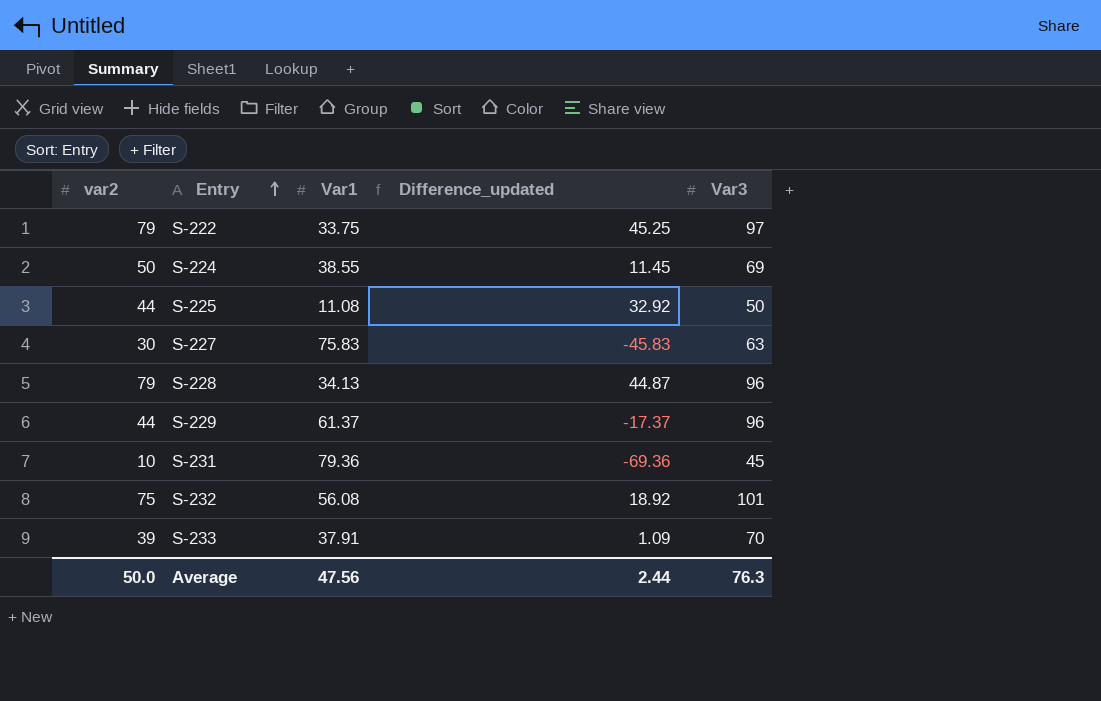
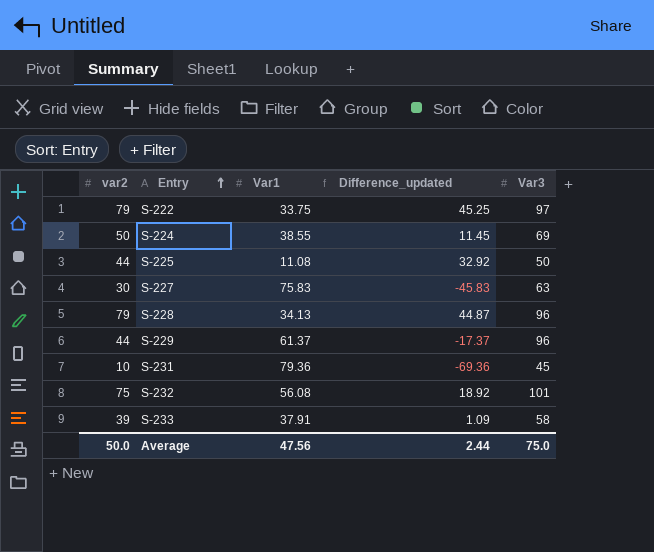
S-233 | Var3: 70 -> 58
Average | Var3: 76.3 -> 75.0

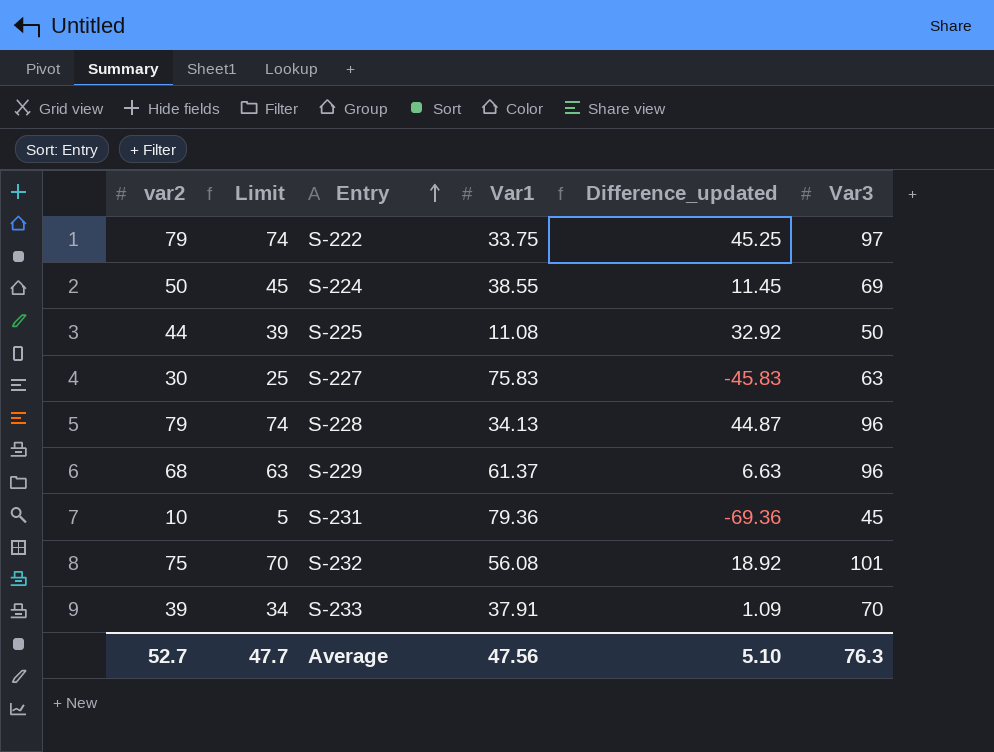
column Limit | formula: none -> [var2] - 5
S-229 | var2: 44 -> 68
S-229 | Difference_updated: -17.37 -> 6.63
S-233 | Var3: 58 -> 70
Average | var2: 50.0 -> 52.7
Average | Difference_updated: 2.44 -> 5.10
Average | Var3: 75.0 -> 76.3

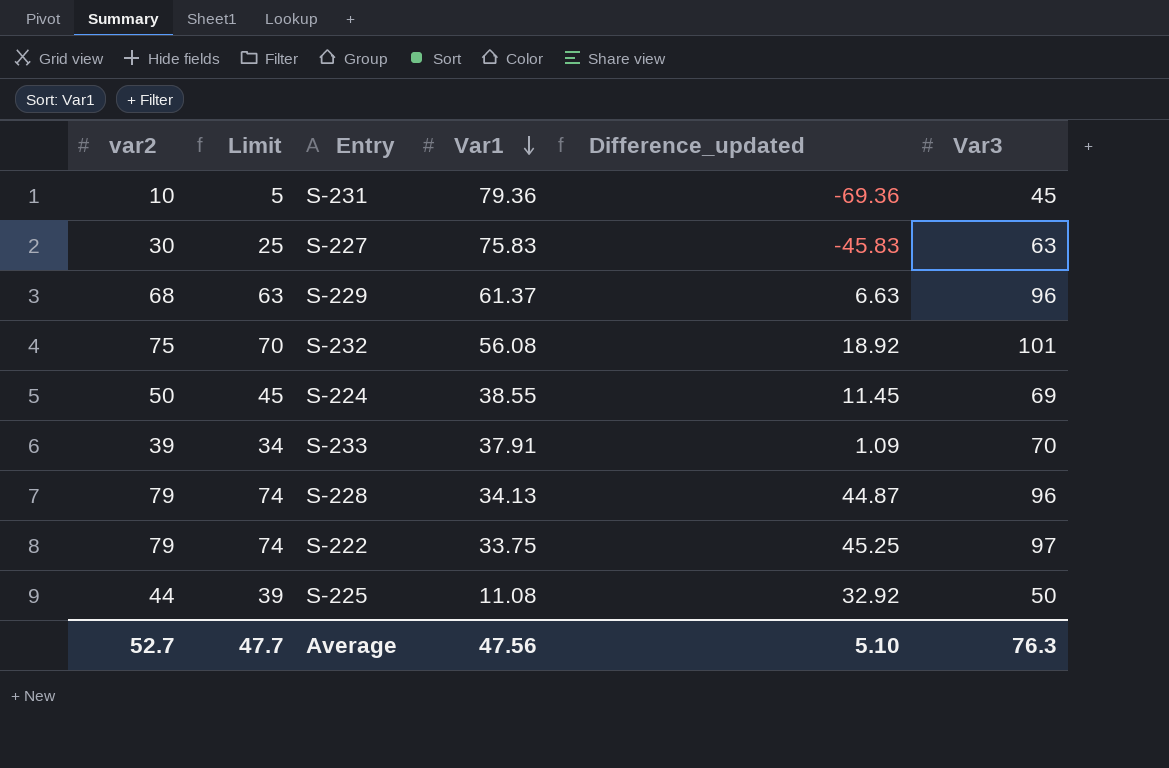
row order: Entry ascending -> Var1 descending

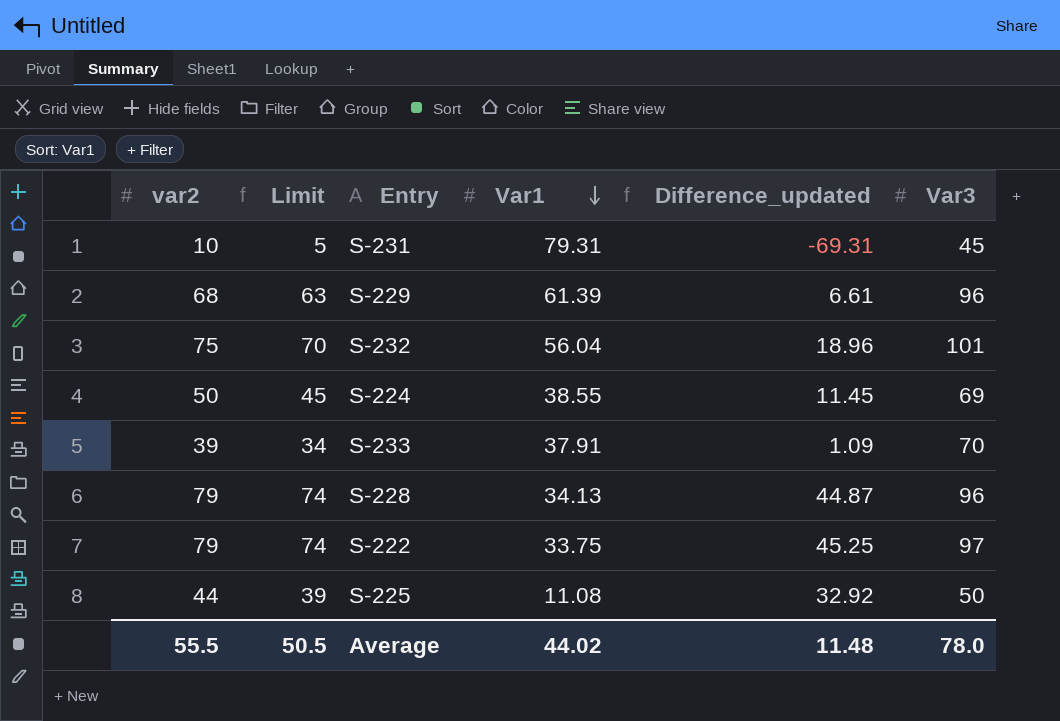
row S-227: 30 | 25 | 75.83 | -45.83 | 63 -> none
S-231 | Var1: 79.36 -> 79.31
S-231 | Difference_updated: -69.36 -> -69.31
S-229 | Var1: 61.37 -> 61.39
S-229 | Difference_updated: 6.63 -> 6.61
S-232 | Var1: 56.08 -> 56.04
S-232 | Difference_updated: 18.92 -> 18.96
Average | var2: 52.7 -> 55.5
Average | Limit: 47.7 -> 50.5
Average | Var1: 47.56 -> 44.02
Average | Difference_updated: 5.10 -> 11.48
Average | Var3: 76.3 -> 78.0

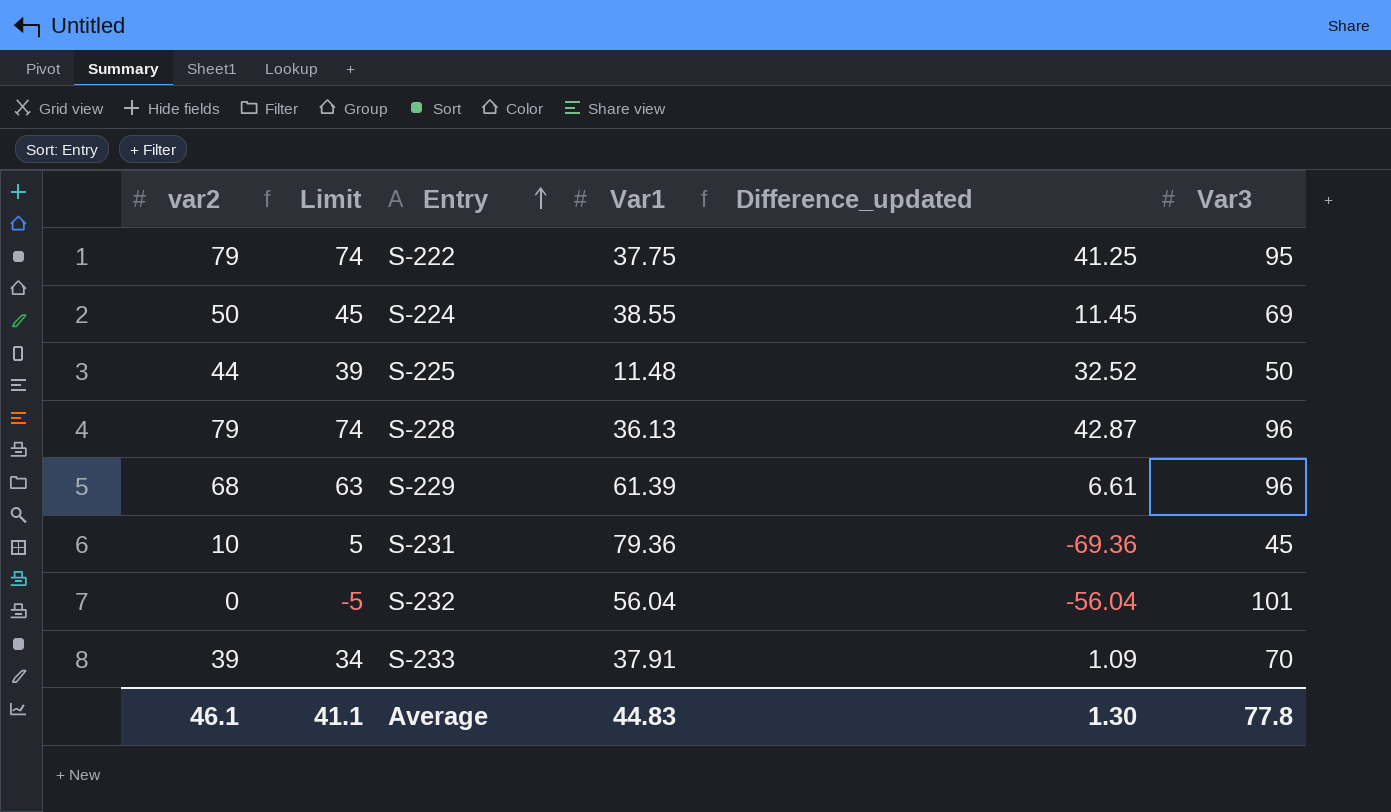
row order: Var1 descending -> Entry ascending
S-222 | Var1: 33.75 -> 37.75
S-222 | Difference_updated: 45.25 -> 41.25
S-222 | Var3: 97 -> 95
S-225 | Var1: 11.08 -> 11.48
S-225 | Difference_updated: 32.92 -> 32.52
S-228 | Var1: 34.13 -> 36.13
S-228 | Difference_updated: 44.87 -> 42.87
S-231 | Var1: 79.31 -> 79.36
S-231 | Difference_updated: -69.31 -> -69.36
S-232 | var2: 75 -> 0
S-232 | Limit: 70 -> -5
S-232 | Difference_updated: 18.96 -> -56.04
Average | var2: 55.5 -> 46.1
Average | Limit: 50.5 -> 41.1
Average | Var1: 44.02 -> 44.83
Average | Difference_updated: 11.48 -> 1.30
Average | Var3: 78.0 -> 77.8

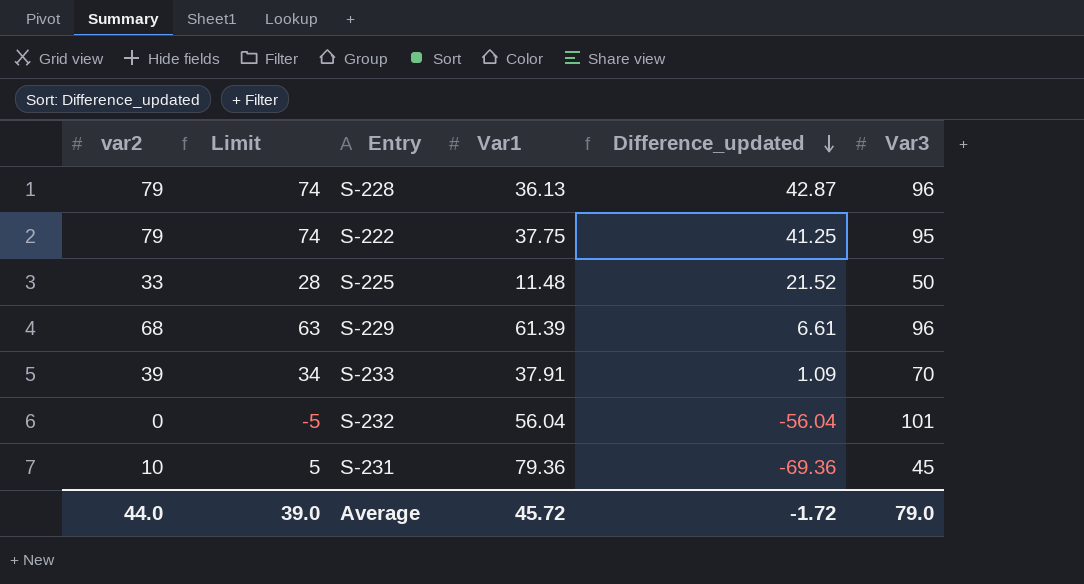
row order: Entry ascending -> Difference_updated descending
row S-224: 50 | 45 | 38.55 | 11.45 | 69 -> none
S-225 | var2: 44 -> 33
S-225 | Limit: 39 -> 28
S-225 | Difference_updated: 32.52 -> 21.52
Average | var2: 46.1 -> 44.0
Average | Limit: 41.1 -> 39.0
Average | Var1: 44.83 -> 45.72
Average | Difference_updated: 1.30 -> -1.72
Average | Var3: 77.8 -> 79.0

